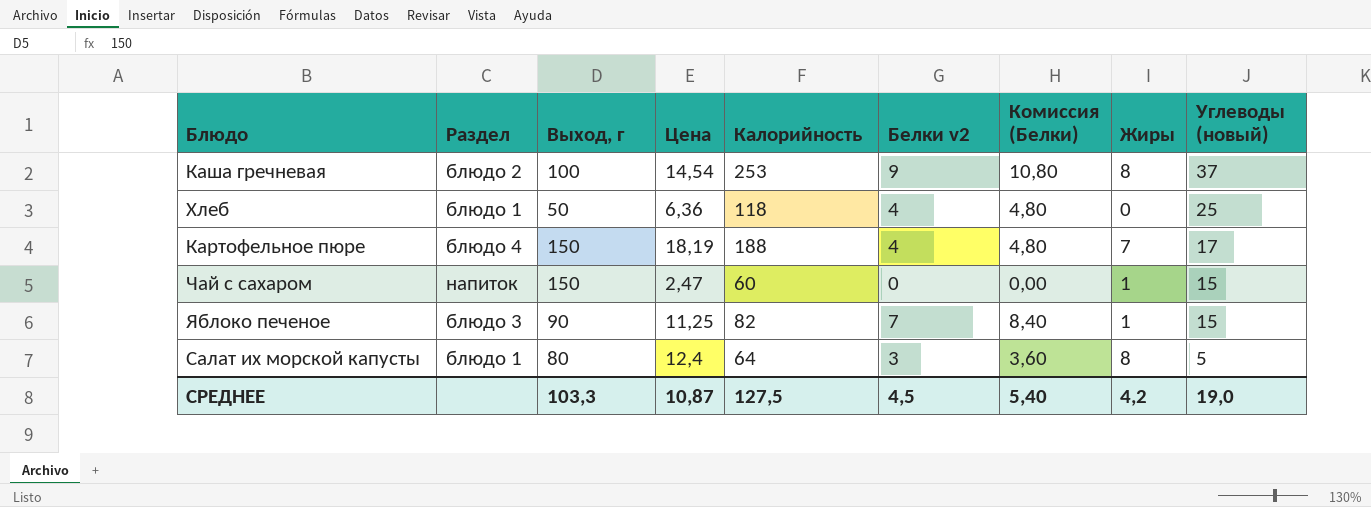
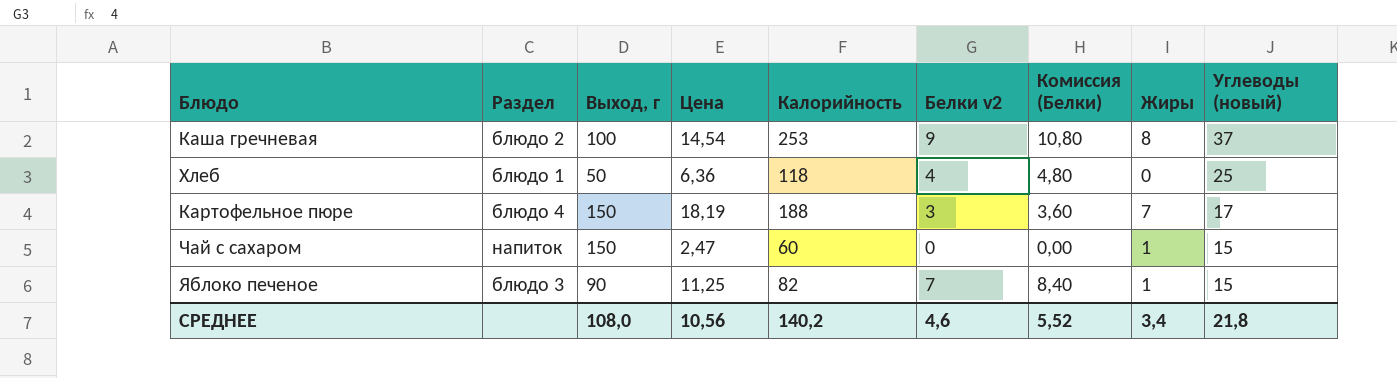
row Салат их морской капусты: блюдо 1 | 80 | 12,4 | 64 | 3 | 3,60 | 8 | 5 -> none
Картофельное пюре | Белки v2: 4 -> 3
Картофельное пюре | Комиссия (Белки): 4,80 -> 3,60
СРЕДНЕЕ | Выход, г: 103,3 -> 108,0
СРЕДНЕЕ | Цена: 10,87 -> 10,56
СРЕДНЕЕ | Калорийность: 127,5 -> 140,2
СРЕДНЕЕ | Белки v2: 4,5 -> 4,6
СРЕДНЕЕ | Комиссия (Белки): 5,40 -> 5,52
СРЕДНЕЕ | Жиры: 4,2 -> 3,4
СРЕДНЕЕ | Углеводы (новый): 19,0 -> 21,8

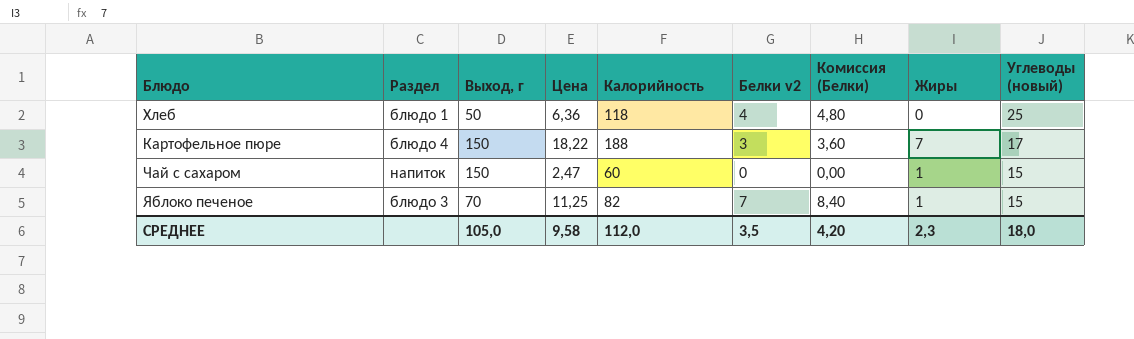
row Каша гречневая: блюдо 2 | 100 | 14,54 | 253 | 9 | 10,80 | 8 | 37 -> none
Картофельное пюре | Цена: 18,19 -> 18,22
Яблоко печеное | Выход, г: 90 -> 70
СРЕДНЕЕ | Выход, г: 108,0 -> 105,0
СРЕДНЕЕ | Цена: 10,56 -> 9,58
СРЕДНЕЕ | Калорийность: 140,2 -> 112,0
СРЕДНЕЕ | Белки v2: 4,6 -> 3,5
СРЕДНЕЕ | Комиссия (Белки): 5,52 -> 4,20
СРЕДНЕЕ | Жиры: 3,4 -> 2,3
СРЕДНЕЕ | Углеводы (новый): 21,8 -> 18,0

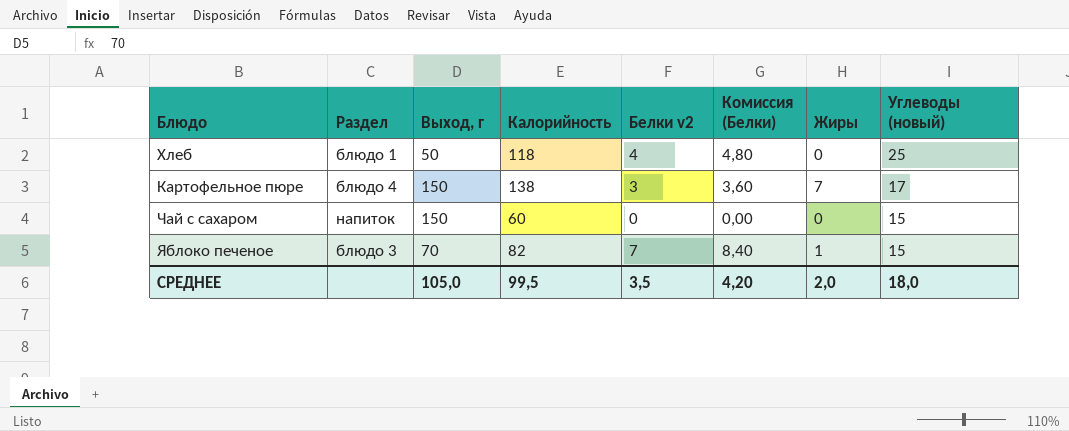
column Цена | position: 4 -> none
Картофельное пюре | Калорийность: 188 -> 138
Чай с сахаром | Жиры: 1 -> 0
СРЕДНЕЕ | Калорийность: 112,0 -> 99,5
СРЕДНЕЕ | Жиры: 2,3 -> 2,0

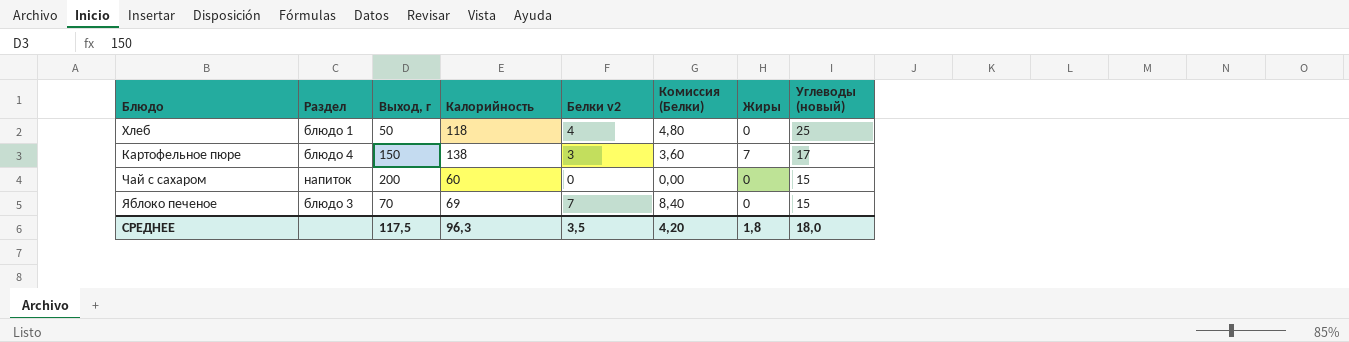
Чай с сахаром | Выход, г: 150 -> 200
Яблоко печеное | Калорийность: 82 -> 69
Яблоко печеное | Жиры: 1 -> 0
СРЕДНЕЕ | Выход, г: 105,0 -> 117,5
СРЕДНЕЕ | Калорийность: 99,5 -> 96,3
СРЕДНЕЕ | Жиры: 2,0 -> 1,8

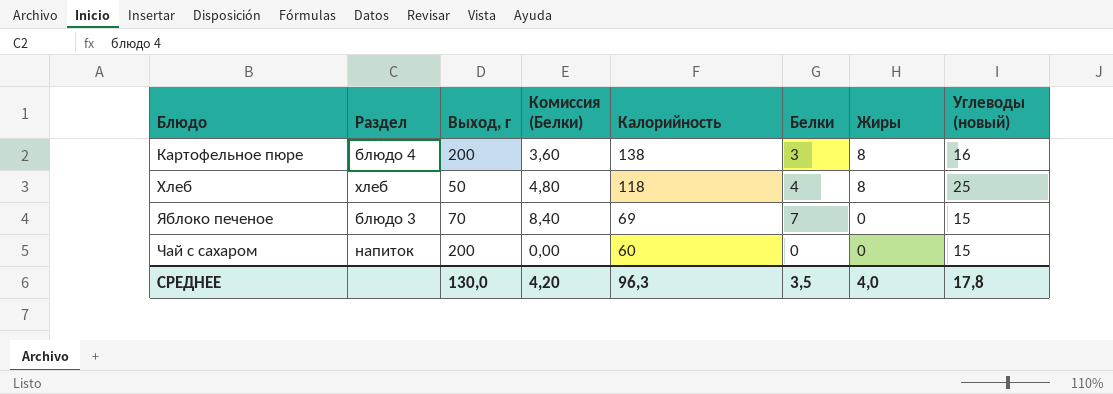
row order: Углеводы (новый) descending -> Калорийность descending
column Комиссия (Белки) | position: 6 -> 4
column name: Белки v2 -> Белки
Картофельное пюре | Выход, г: 150 -> 200
Картофельное пюре | Жиры: 7 -> 8
Картофельное пюре | Углеводы (новый): 17 -> 16
Хлеб | Раздел: блюдо 1 -> хлеб
Хлеб | Жиры: 0 -> 8
СРЕДНЕЕ | Выход, г: 117,5 -> 130,0
СРЕДНЕЕ | Жиры: 1,8 -> 4,0
СРЕДНЕЕ | Углеводы (новый): 18,0 -> 17,8

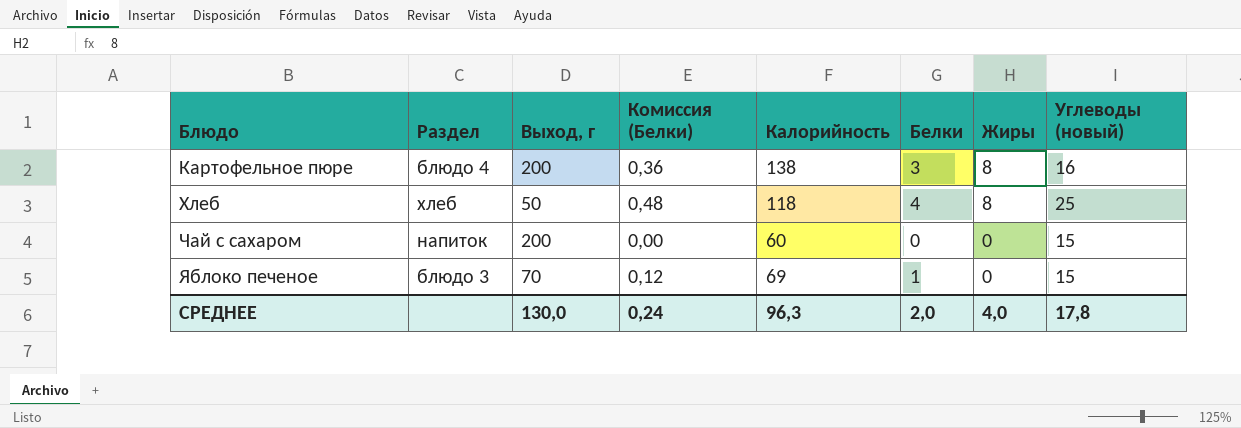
row order: Калорийность descending -> Блюдо ascending
column Комиссия (Белки) | formula: [Белки] * 1,2 -> [Белки] * 0,12
Яблоко печеное | Белки: 7 -> 1
СРЕДНЕЕ | Комиссия (Белки): 4,20 -> 0,24
СРЕДНЕЕ | Белки: 3,5 -> 2,0

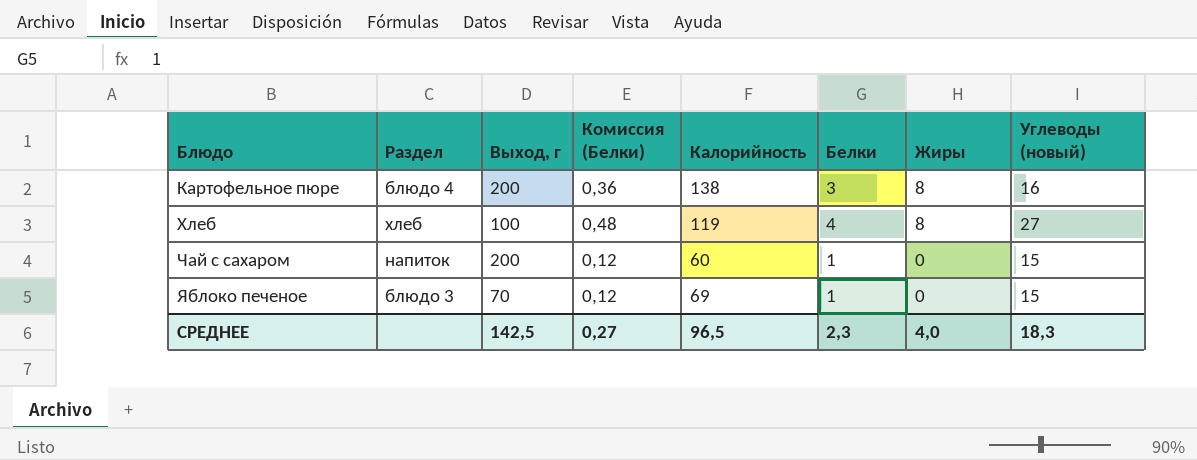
Хлеб | Выход, г: 50 -> 100
Хлеб | Калорийность: 118 -> 119
Хлеб | Углеводы (новый): 25 -> 27
Чай с сахаром | Комиссия (Белки): 0,00 -> 0,12
Чай с сахаром | Белки: 0 -> 1
СРЕДНЕЕ | Выход, г: 130,0 -> 142,5
СРЕДНЕЕ | Комиссия (Белки): 0,24 -> 0,27
СРЕДНЕЕ | Калорийность: 96,3 -> 96,5
СРЕДНЕЕ | Белки: 2,0 -> 2,3
СРЕДНЕЕ | Углеводы (новый): 17,8 -> 18,3

